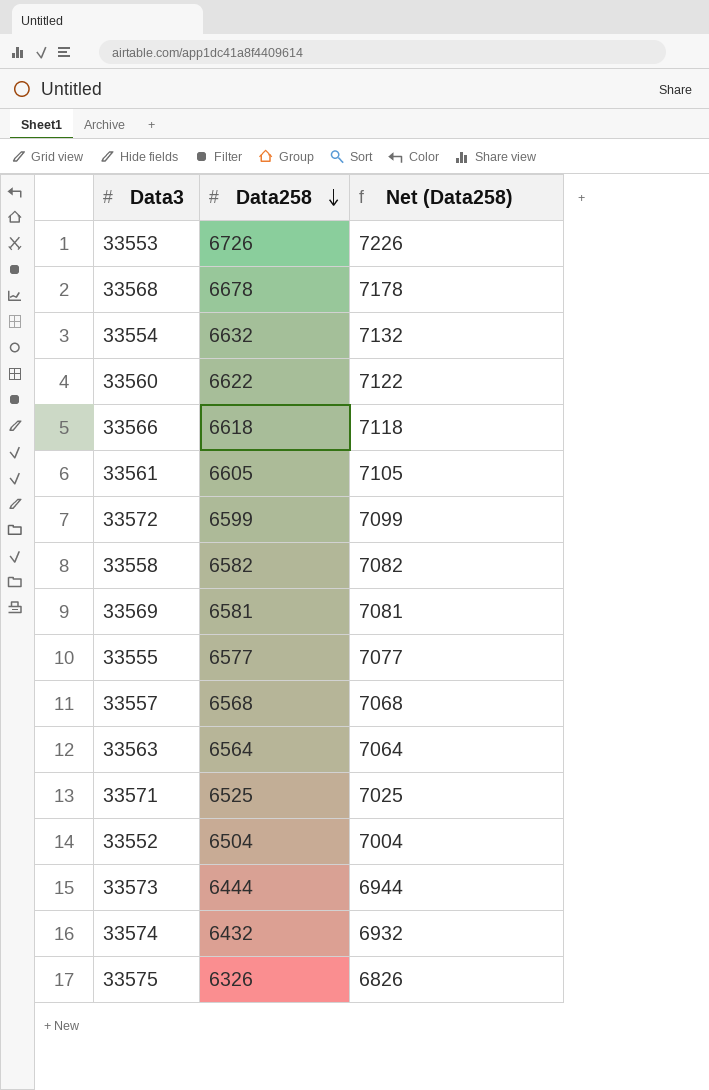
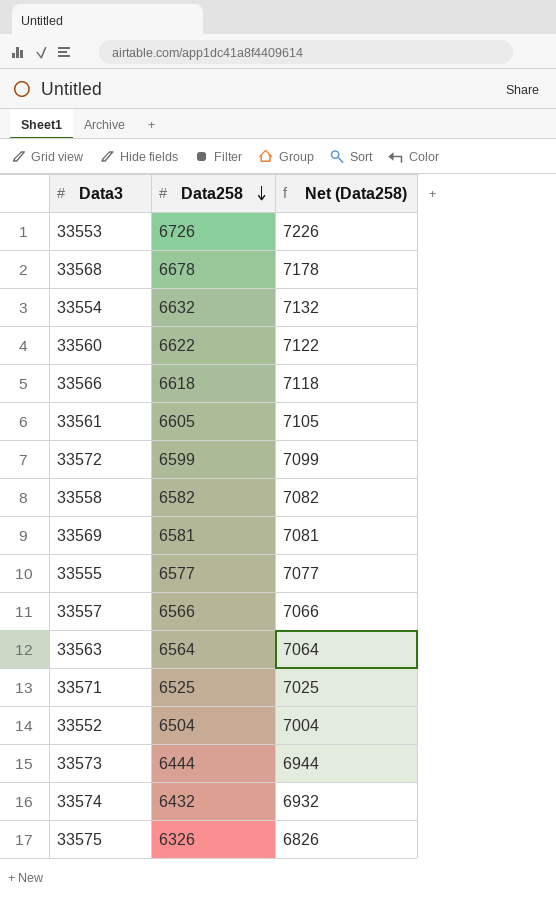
33557 | Data258: 6568 -> 6566
33557 | Net (Data258): 7068 -> 7066

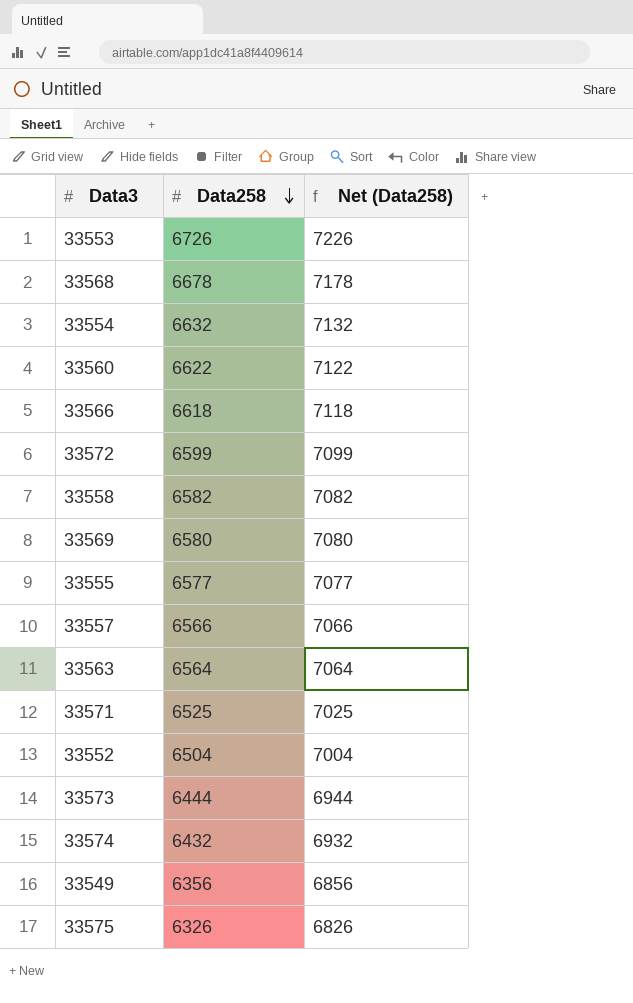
row 33561: 6605 | 7105 -> none
33569 | Data258: 6581 -> 6580
33569 | Net (Data258): 7081 -> 7080
row 33549: none -> 6356 | 6856

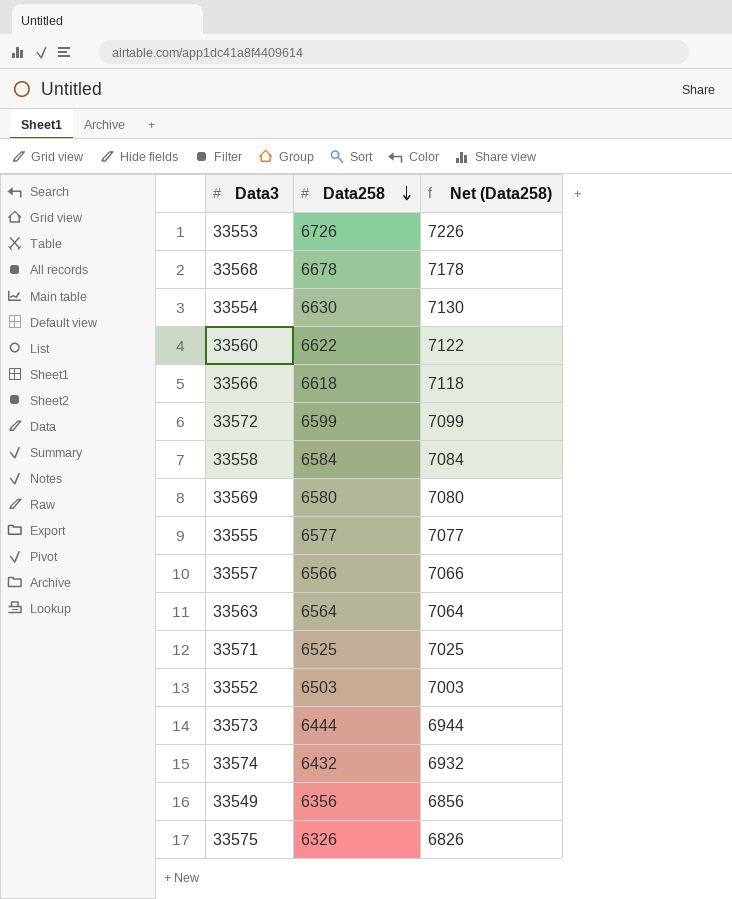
33554 | Data258: 6632 -> 6630
33554 | Net (Data258): 7132 -> 7130
33558 | Data258: 6582 -> 6584
33558 | Net (Data258): 7082 -> 7084
33552 | Data258: 6504 -> 6503
33552 | Net (Data258): 7004 -> 7003

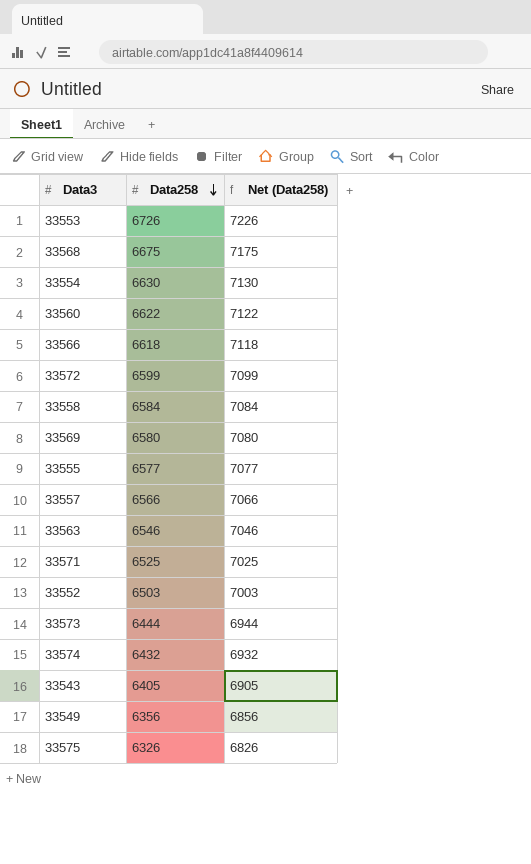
33568 | Data258: 6678 -> 6675
33568 | Net (Data258): 7178 -> 7175
33563 | Data258: 6564 -> 6546
33563 | Net (Data258): 7064 -> 7046
row 33543: none -> 6405 | 6905

